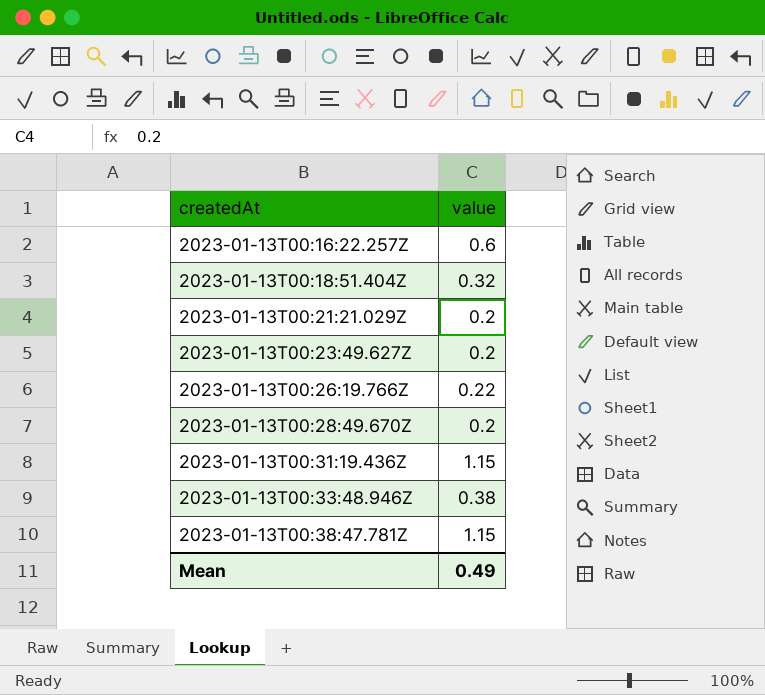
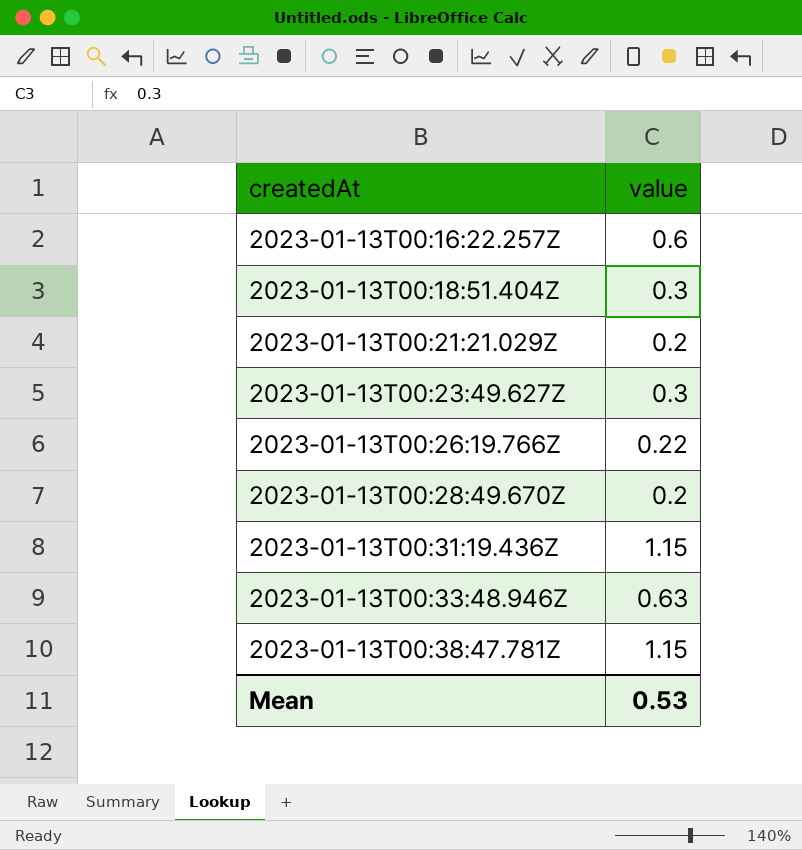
2023-01-13T00:18:51.404Z | value: 0.32 -> 0.3
2023-01-13T00:23:49.627Z | value: 0.2 -> 0.3
2023-01-13T00:33:48.946Z | value: 0.38 -> 0.63
Mean | value: 0.49 -> 0.53

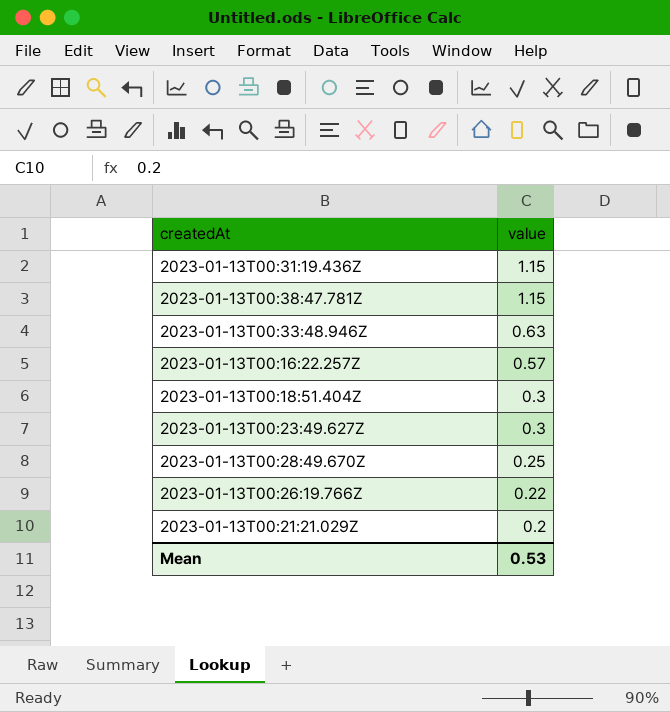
row order: createdAt ascending -> value descending
2023-01-13T00:16:22.257Z | value: 0.6 -> 0.57
2023-01-13T00:28:49.670Z | value: 0.2 -> 0.25

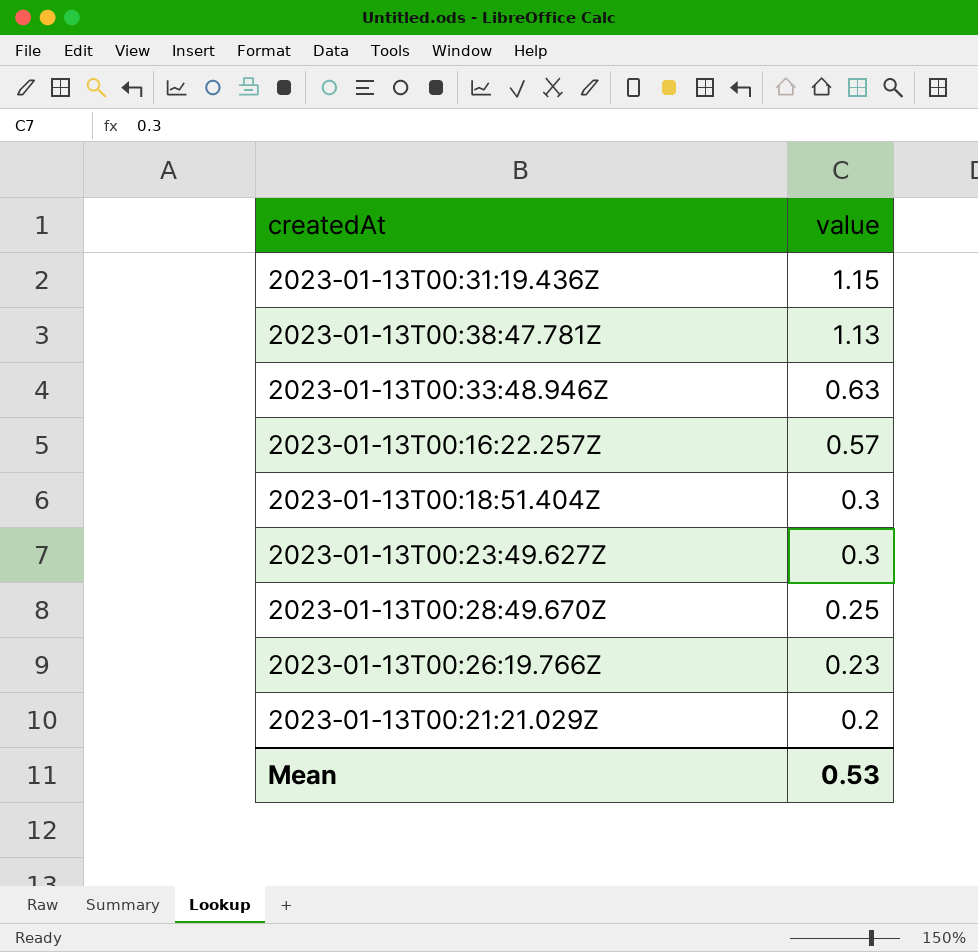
2023-01-13T00:38:47.781Z | value: 1.15 -> 1.13
2023-01-13T00:26:19.766Z | value: 0.22 -> 0.23

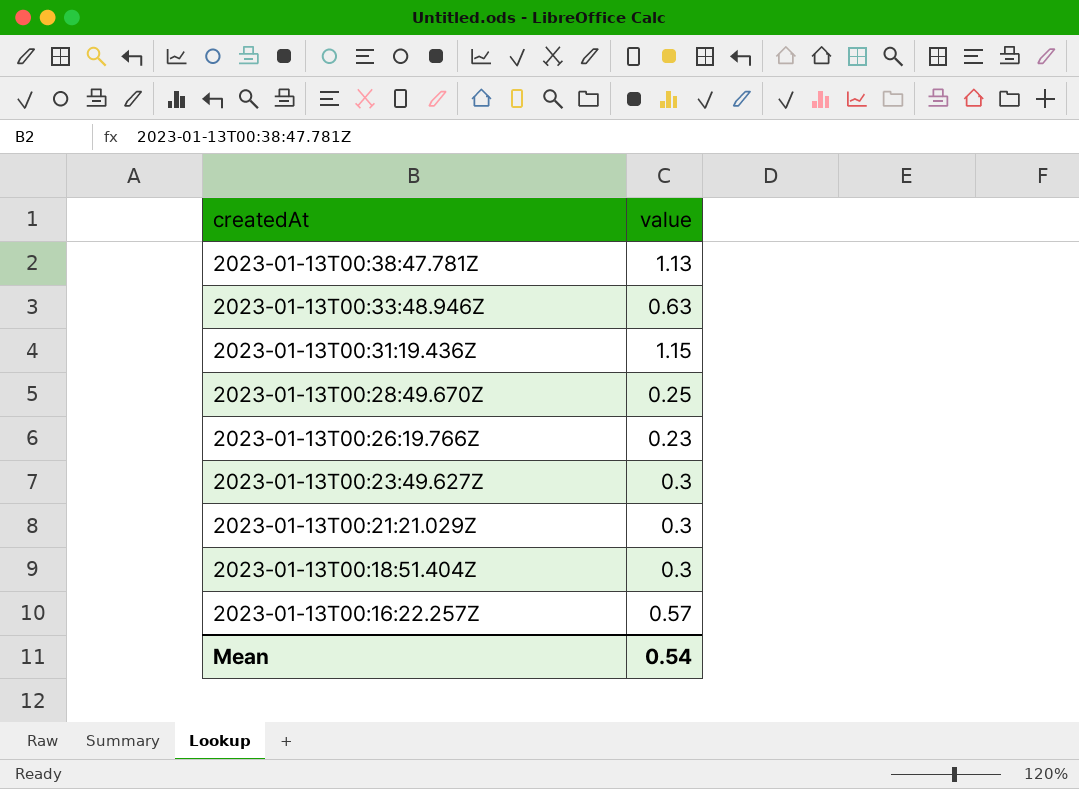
row order: value descending -> createdAt descending
2023-01-13T00:21:21.029Z | value: 0.2 -> 0.3
Mean | value: 0.53 -> 0.54

